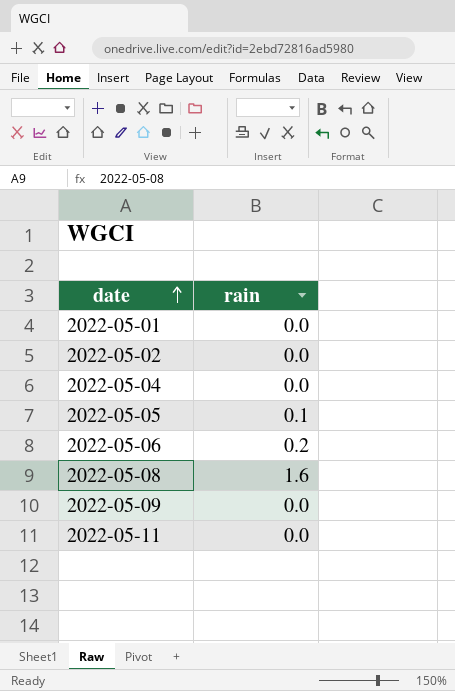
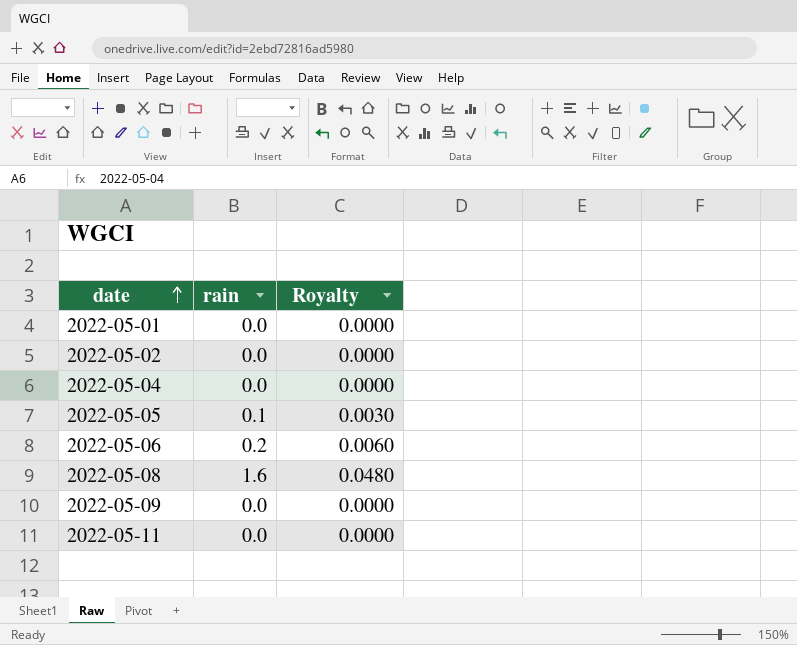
column Royalty | formula: none -> [rain] * 0.03

